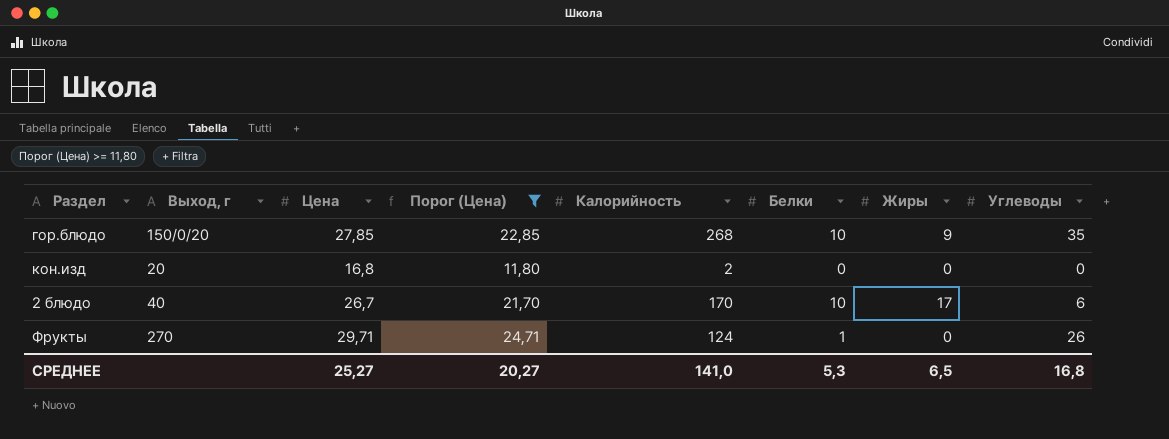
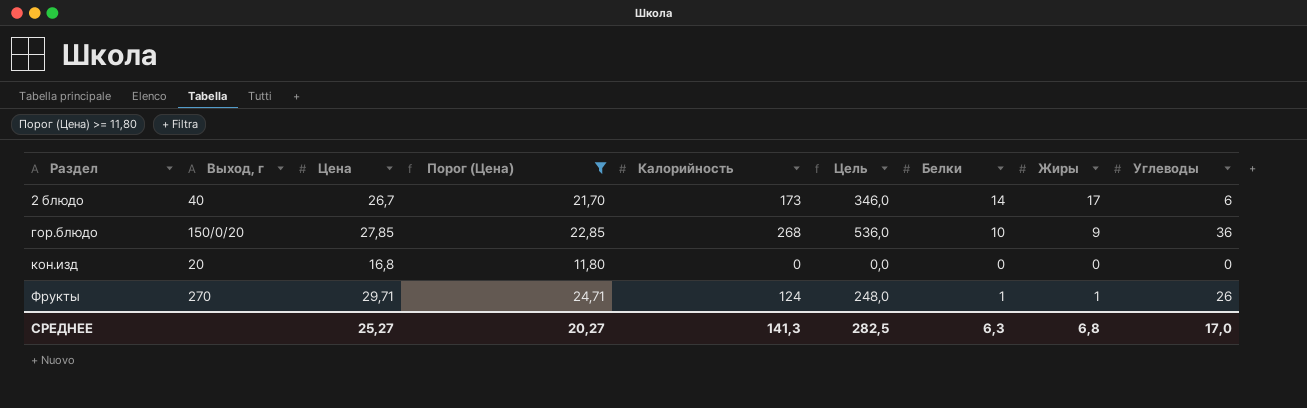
row order: none -> Раздел ascending
column Цель | formula: none -> [Калорийность] * 2
2 блюдо | Калорийность: 170 -> 173
2 блюдо | Белки: 10 -> 14
гор.блюдо | Углеводы: 35 -> 36
кон.изд | Калорийность: 2 -> 0
Фрукты | Жиры: 0 -> 1
СРЕДНЕЕ | Калорийность: 141,0 -> 141,3
СРЕДНЕЕ | Белки: 5,3 -> 6,3
СРЕДНЕЕ | Жиры: 6,5 -> 6,8
СРЕДНЕЕ | Углеводы: 16,8 -> 17,0

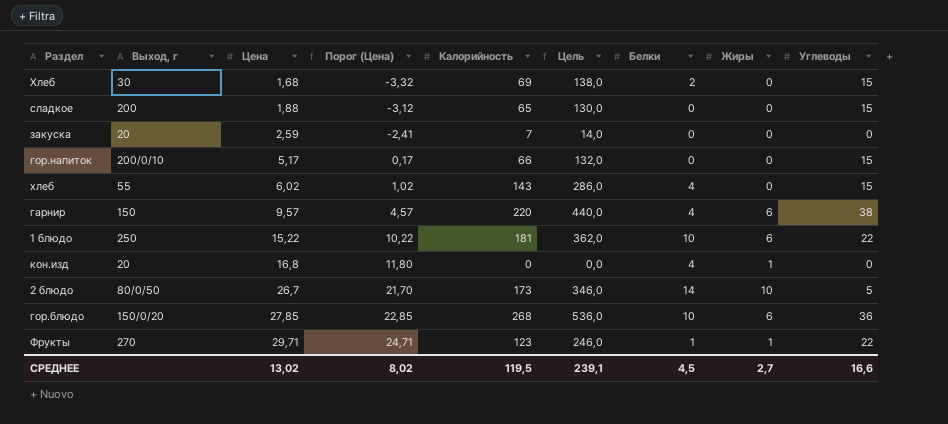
filter: Порог (Цена) >= 11,80 -> none
row order: Раздел ascending -> Цена ascending
кон.изд | Белки: 0 -> 4
кон.изд | Жиры: 0 -> 1
2 блюдо | Выход, г: 40 -> 80/0/50
2 блюдо | Жиры: 17 -> 10
2 блюдо | Углеводы: 6 -> 5
гор.блюдо | Жиры: 9 -> 6
Фрукты | Калорийность: 124 -> 123
Фрукты | Цель: 248,0 -> 246,0
Фрукты | Углеводы: 26 -> 22
СРЕДНЕЕ | Цена: 25,27 -> 13,02
СРЕДНЕЕ | Порог (Цена): 20,27 -> 8,02
СРЕДНЕЕ | Калорийность: 141,3 -> 119,5
СРЕДНЕЕ | Цель: 282,5 -> 239,1
СРЕДНЕЕ | Белки: 6,3 -> 4,5
СРЕДНЕЕ | Жиры: 6,8 -> 2,7
СРЕДНЕЕ | Углеводы: 17,0 -> 16,6

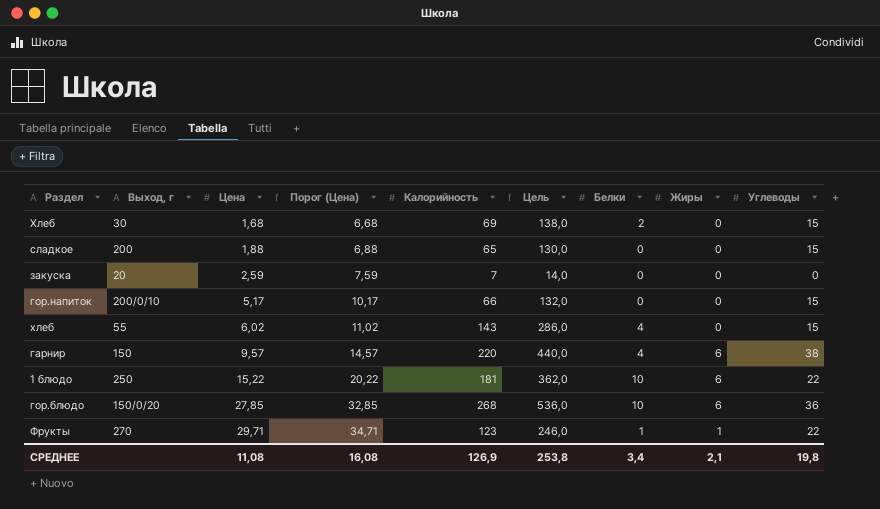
column Порог (Цена) | formula: [Цена] - 5 -> [Цена] + 5
row кон.изд: 20 | 16,8 | 11,80 | 0 | 0,0 | 4 | 1 | 0 -> none
row 2 блюдо: 80/0/50 | 26,7 | 21,70 | 173 | 346,0 | 14 | 10 | 5 -> none
СРЕДНЕЕ | Цена: 13,02 -> 11,08
СРЕДНЕЕ | Порог (Цена): 8,02 -> 16,08
СРЕДНЕЕ | Калорийность: 119,5 -> 126,9
СРЕДНЕЕ | Цель: 239,1 -> 253,8
СРЕДНЕЕ | Белки: 4,5 -> 3,4
СРЕДНЕЕ | Жиры: 2,7 -> 2,1
СРЕДНЕЕ | Углеводы: 16,6 -> 19,8

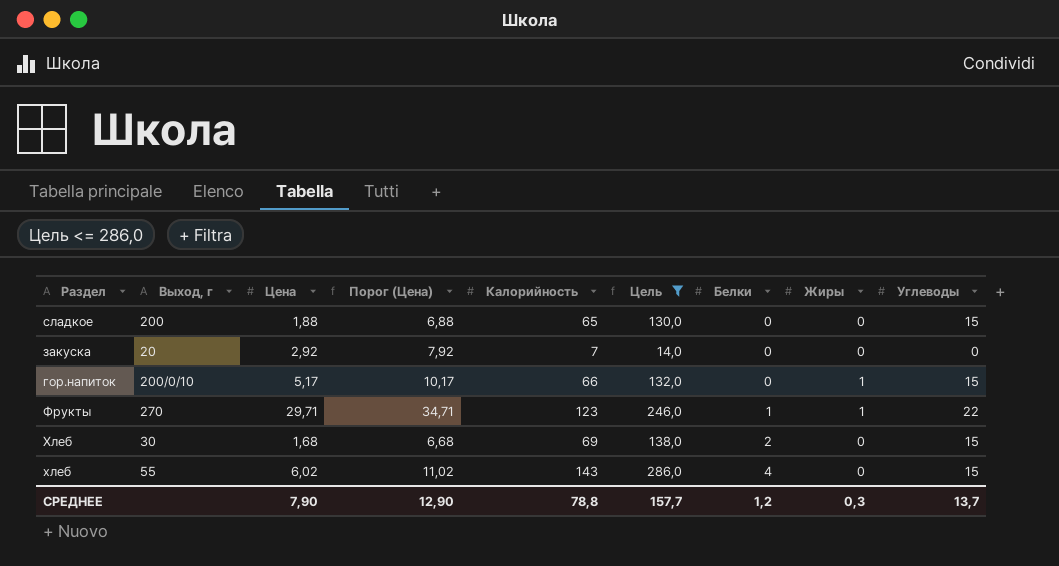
filter: none -> Цель <= 286,0
row order: Цена ascending -> Белки ascending
закуска | Цена: 2,59 -> 2,92
закуска | Порог (Цена): 7,59 -> 7,92
гор.напиток | Жиры: 0 -> 1
СРЕДНЕЕ | Цена: 11,08 -> 7,90
СРЕДНЕЕ | Порог (Цена): 16,08 -> 12,90
СРЕДНЕЕ | Калорийность: 126,9 -> 78,8
СРЕДНЕЕ | Цель: 253,8 -> 157,7
СРЕДНЕЕ | Белки: 3,4 -> 1,2
СРЕДНЕЕ | Жиры: 2,1 -> 0,3
СРЕДНЕЕ | Углеводы: 19,8 -> 13,7

